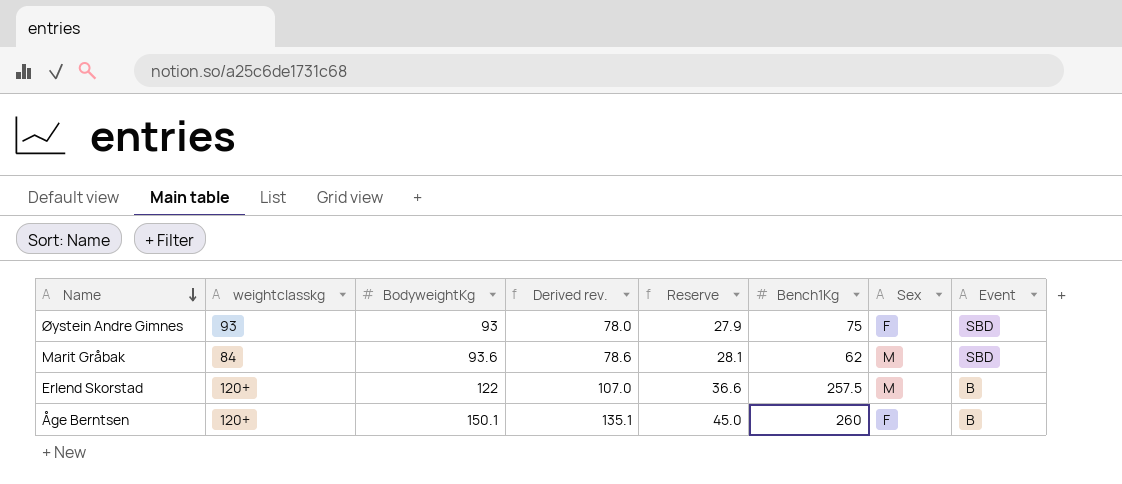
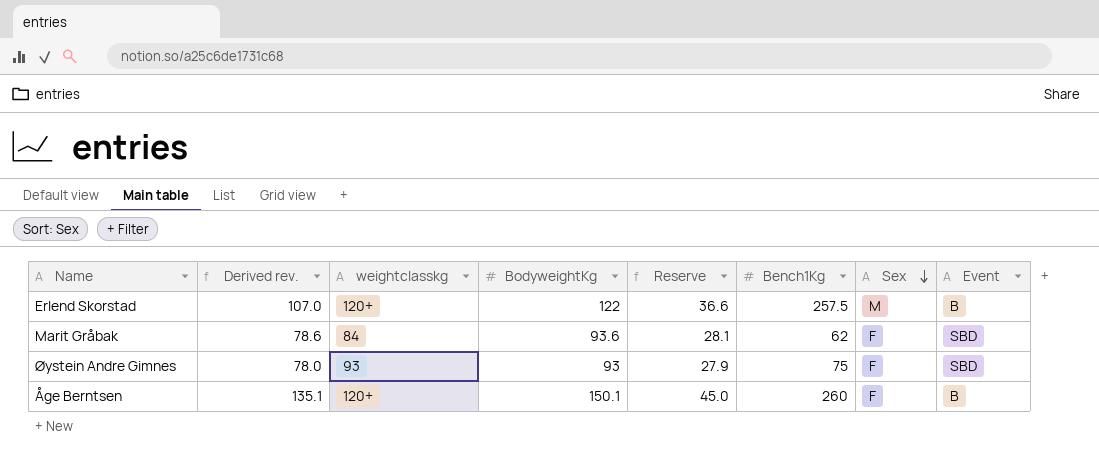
row order: Name descending -> Sex descending
column Derived rev. | position: 4 -> 2
Marit Gråbak | Sex: M -> F

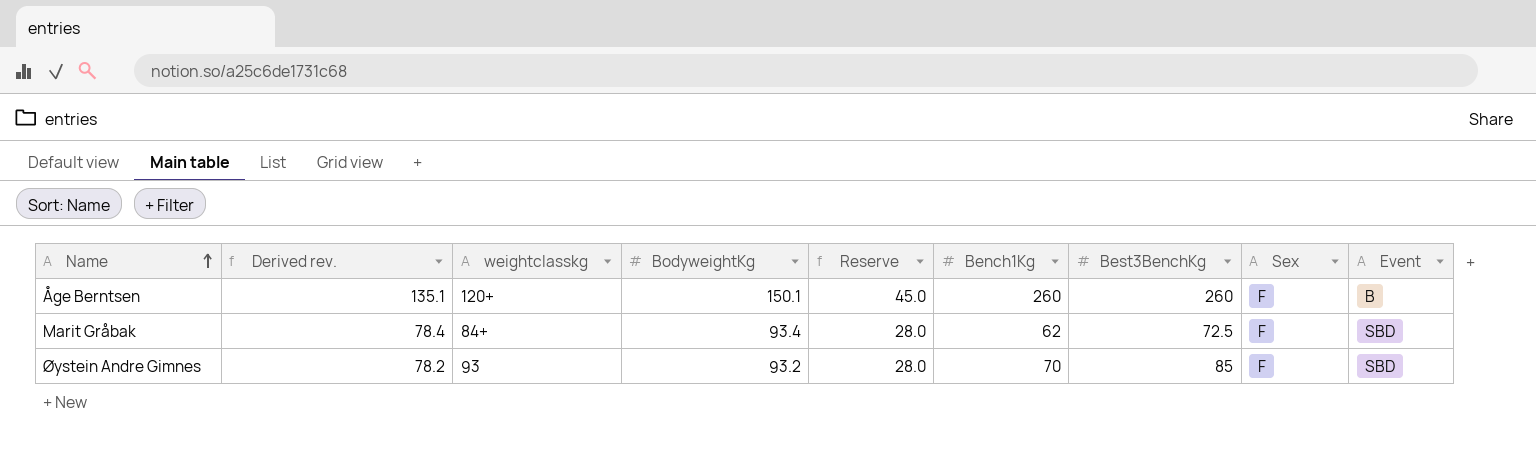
row order: Sex descending -> Name ascending
column Best3BenchKg | position: none -> 7
row Erlend Skorstad: 107.0 | 120+ | 122 | 36.6 | 257.5 | M | B -> none
Marit Gråbak | Derived rev.: 78.6 -> 78.4
Marit Gråbak | weightclasskg: 84 -> 84+
Marit Gråbak | BodyweightKg: 93.6 -> 93.4
Marit Gråbak | Reserve: 28.1 -> 28.0
Øystein Andre Gimnes | Derived rev.: 78.0 -> 78.2
Øystein Andre Gimnes | BodyweightKg: 93 -> 93.2
Øystein Andre Gimnes | Reserve: 27.9 -> 28.0
Øystein Andre Gimnes | Bench1Kg: 75 -> 70

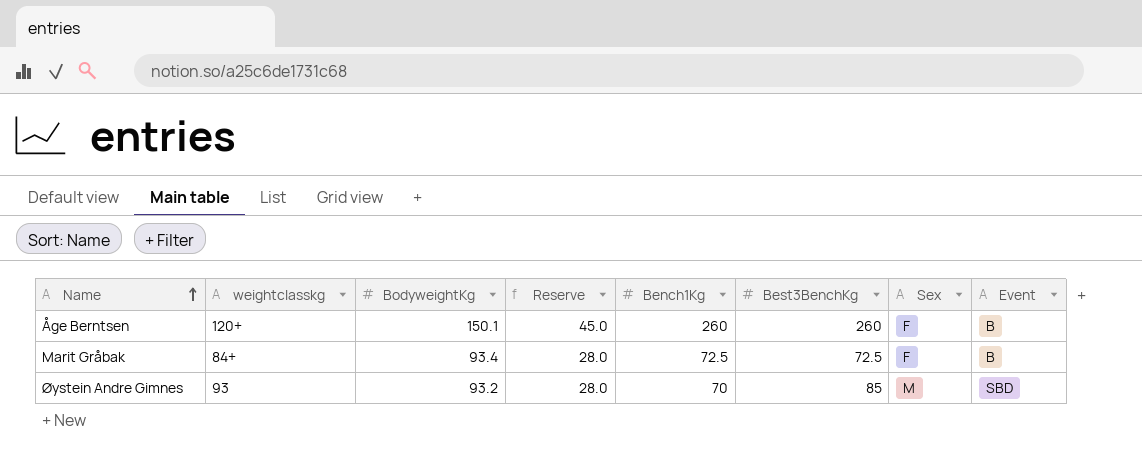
column Derived rev. | formula: [BodyweightKg] - 15 -> none
Marit Gråbak | Bench1Kg: 62 -> 72.5
Marit Gråbak | Event: SBD -> B
Øystein Andre Gimnes | Sex: F -> M

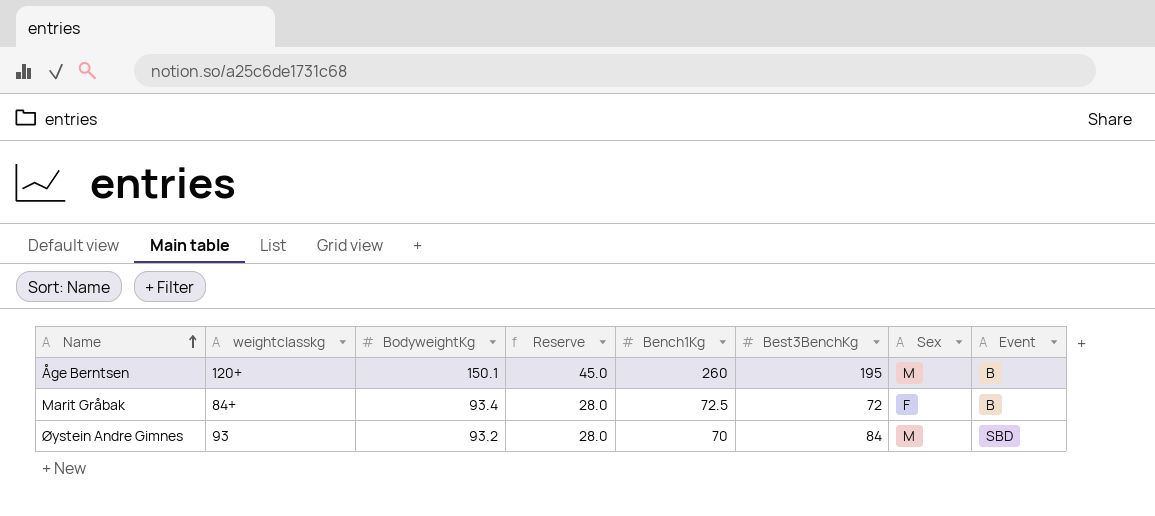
Åge Berntsen | Best3BenchKg: 260 -> 195
Åge Berntsen | Sex: F -> M
Marit Gråbak | Best3BenchKg: 72.5 -> 72
Øystein Andre Gimnes | Best3BenchKg: 85 -> 84

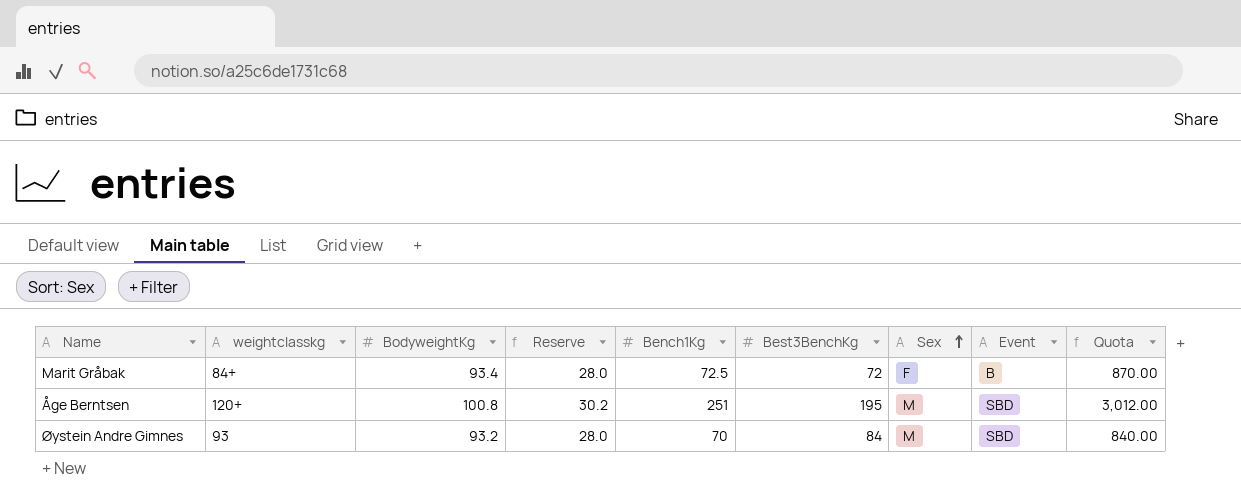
row order: Name ascending -> Sex ascending
column Quota | formula: none -> [Bench1Kg] * 12
Åge Berntsen | BodyweightKg: 150.1 -> 100.8
Åge Berntsen | Reserve: 45.0 -> 30.2
Åge Berntsen | Bench1Kg: 260 -> 251
Åge Berntsen | Event: B -> SBD

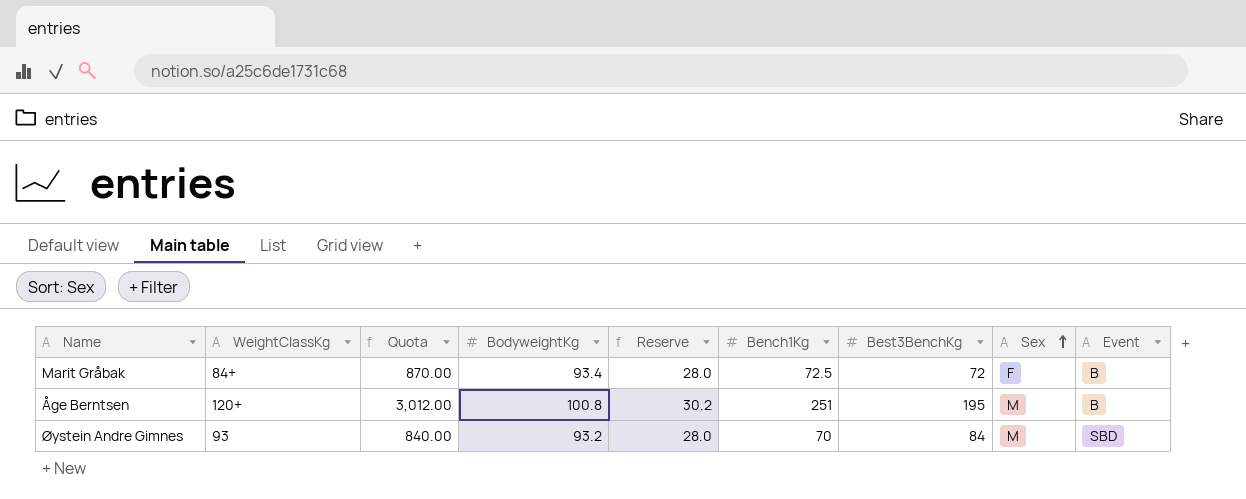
column name: weightclasskg -> WeightClassKg
column Quota | position: 9 -> 3
Åge Berntsen | Event: SBD -> B

